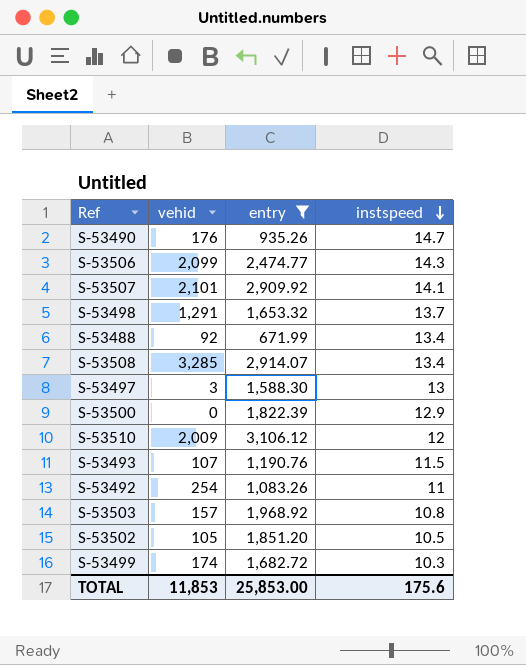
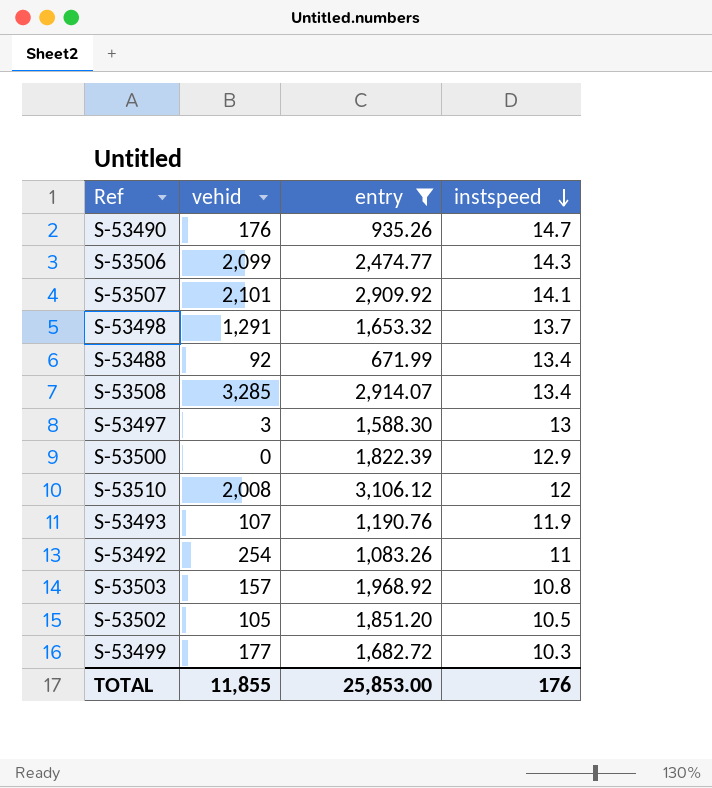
S-53510 | vehid: 2,009 -> 2,008
S-53493 | instspeed: 11.5 -> 11.9
S-53499 | vehid: 174 -> 177
TOTAL | vehid: 11,853 -> 11,855
TOTAL | instspeed: 175.6 -> 176

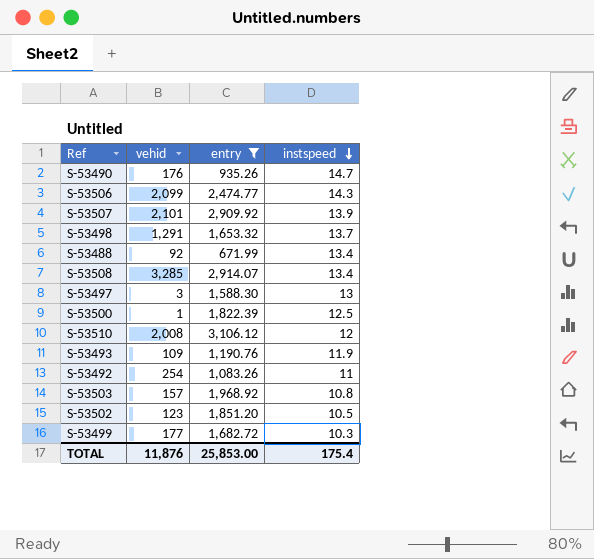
S-53507 | instspeed: 14.1 -> 13.9
S-53500 | vehid: 0 -> 1
S-53500 | instspeed: 12.9 -> 12.5
S-53493 | vehid: 107 -> 109
S-53502 | vehid: 105 -> 123
TOTAL | vehid: 11,855 -> 11,876
TOTAL | instspeed: 176 -> 175.4

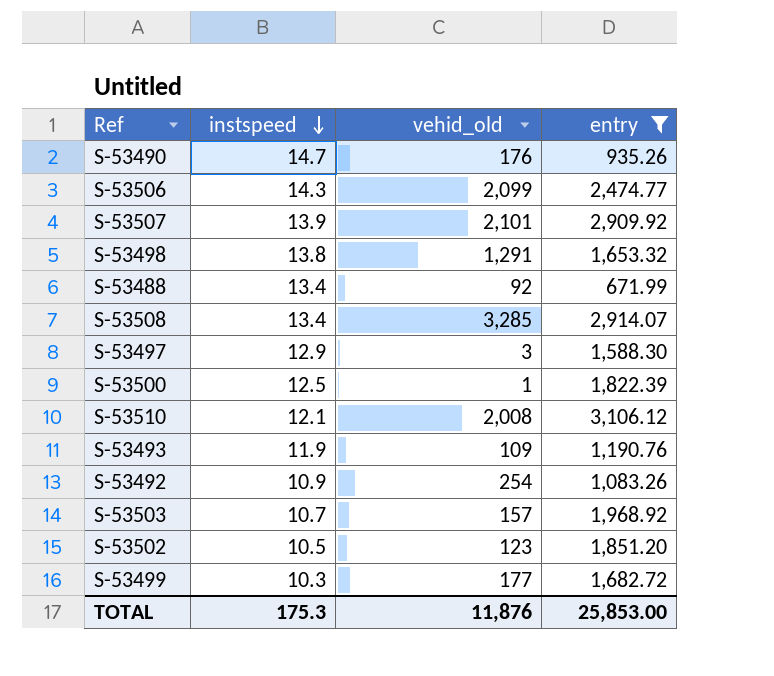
column instspeed | position: 4 -> 2
column name: vehid -> vehid_old
S-53498 | instspeed: 13.7 -> 13.8
S-53497 | instspeed: 13 -> 12.9
S-53510 | instspeed: 12 -> 12.1
S-53492 | instspeed: 11 -> 10.9
S-53503 | instspeed: 10.8 -> 10.7
TOTAL | instspeed: 175.4 -> 175.3

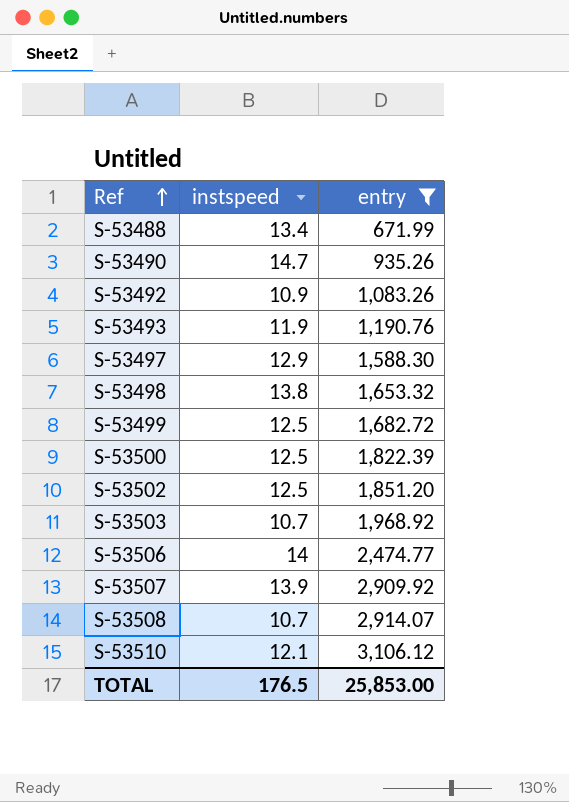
row order: instspeed descending -> Ref ascending
column vehid_old | position: 3 -> none
S-53499 | instspeed: 10.3 -> 12.5
S-53502 | instspeed: 10.5 -> 12.5
S-53506 | instspeed: 14.3 -> 14
S-53508 | instspeed: 13.4 -> 10.7
TOTAL | instspeed: 175.3 -> 176.5

